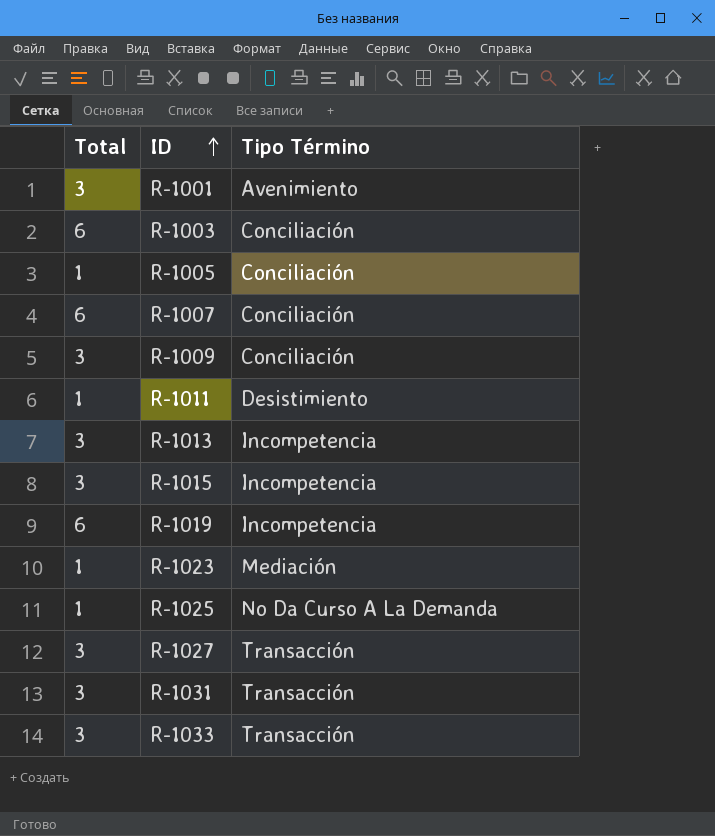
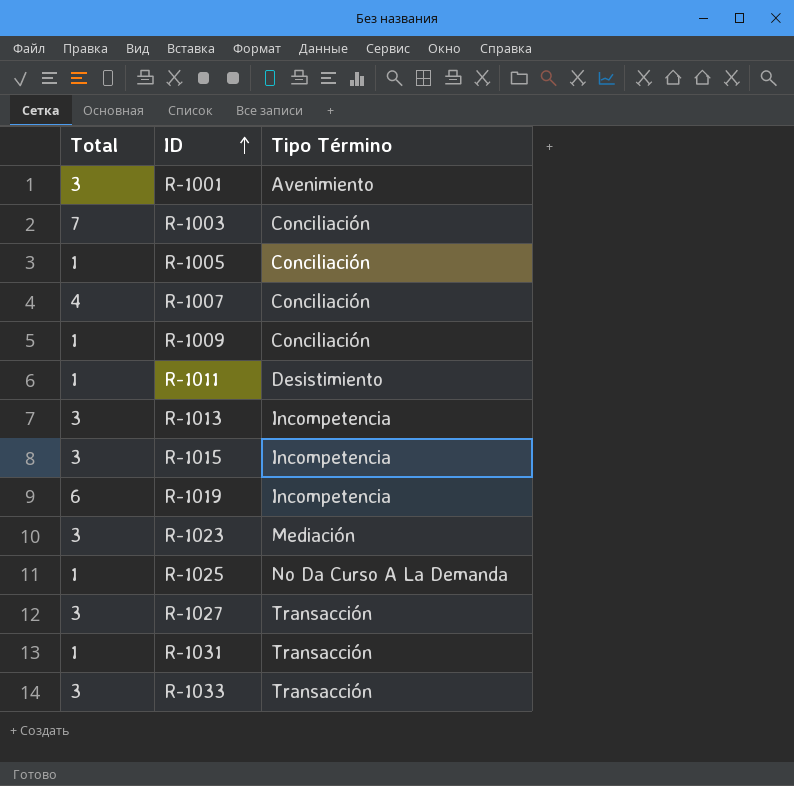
R-1003 | Total: 6 -> 7
R-1007 | Total: 6 -> 4
R-1009 | Total: 3 -> 1
R-1023 | Total: 1 -> 3
R-1031 | Total: 3 -> 1

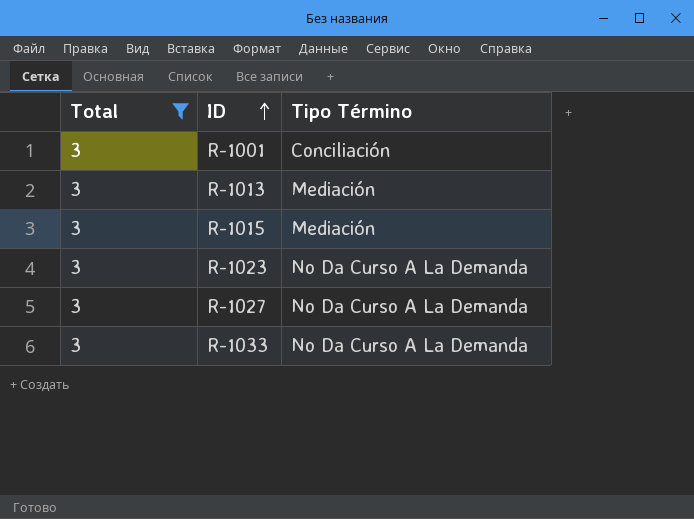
filter: none -> Total = 3
R-1001 | Tipo Término: Avenimiento -> Conciliación
R-1013 | Tipo Término: Incompetencia -> Mediación
R-1015 | Tipo Término: Incompetencia -> Mediación
R-1023 | Tipo Término: Mediación -> No Da Curso A La Demanda
R-1027 | Tipo Término: Transacción -> No Da Curso A La Demanda
R-1033 | Tipo Término: Transacción -> No Da Curso A La Demanda

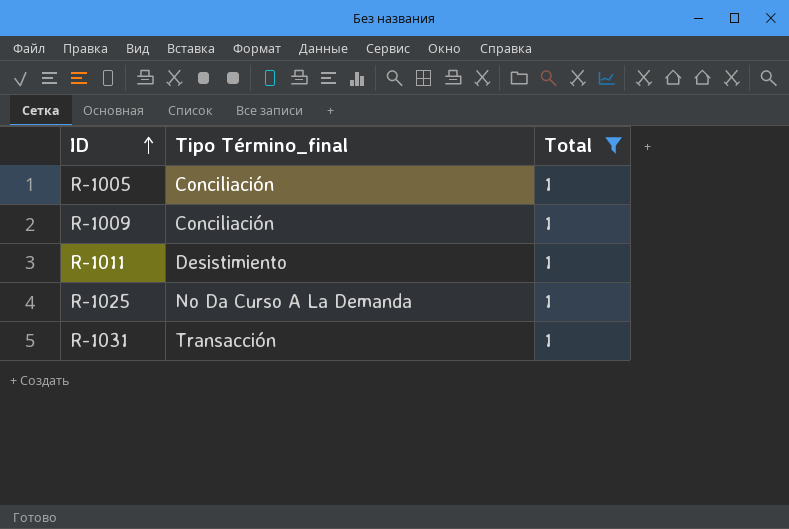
filter: Total = 3 -> Total = 1
column name: Tipo Término -> Tipo Término_final
column Total | position: 1 -> 3

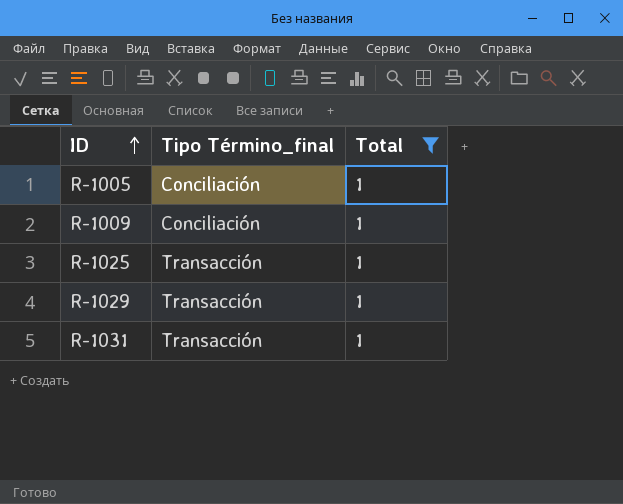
row R-1011: Desistimiento | 1 -> none
R-1025 | Tipo Término_final: No Da Curso A La Demanda -> Transacción
row R-1029: none -> Transacción | 1

